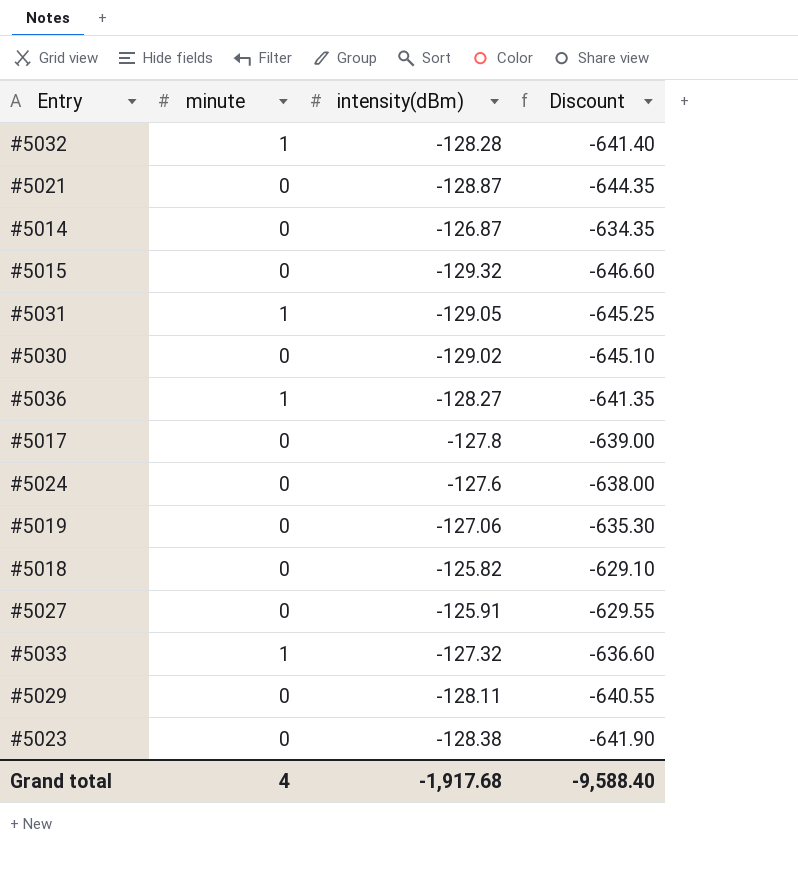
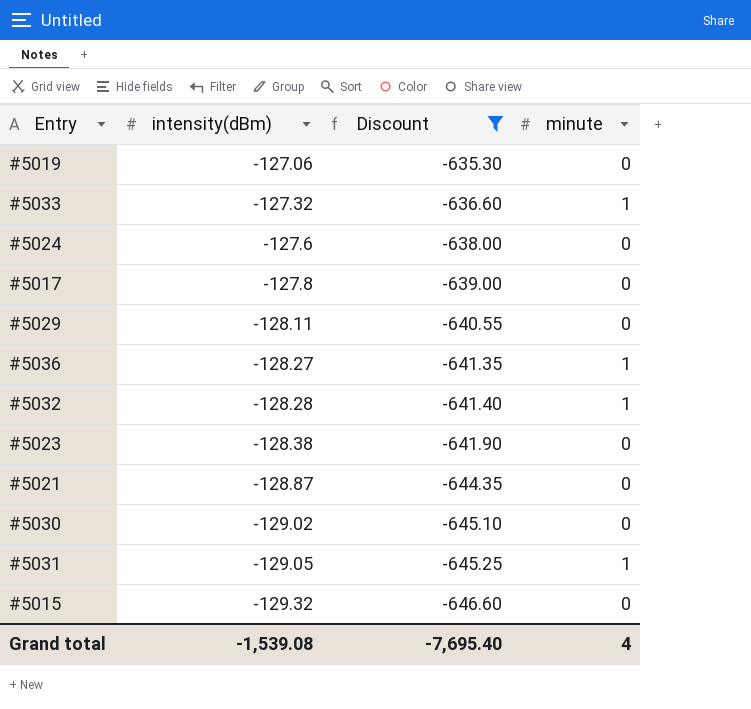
filter: none -> Discount <= -635.30
row order: none -> intensity(dBm) descending
column minute | position: 2 -> 4
Grand total | intensity(dBm): -1,917.68 -> -1,539.08
Grand total | Discount: -9,588.40 -> -7,695.40

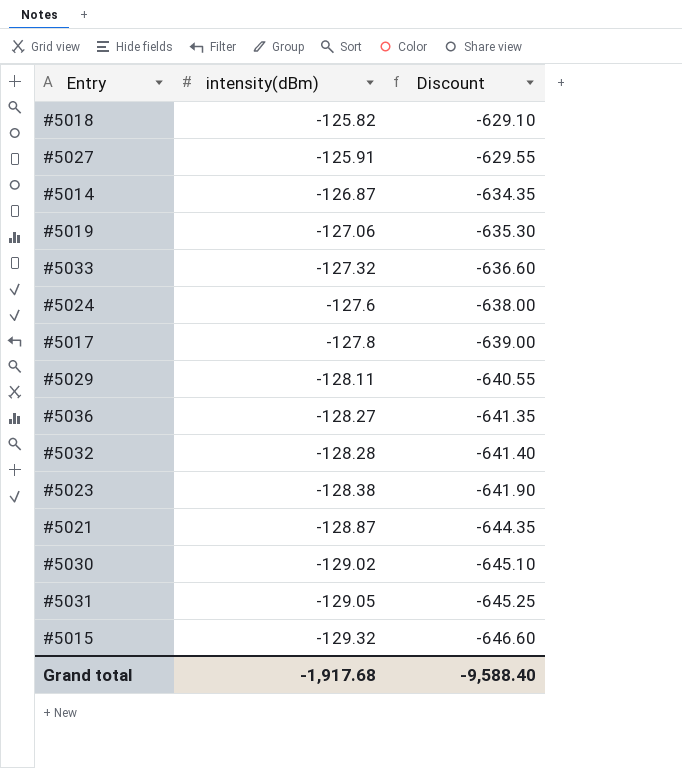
filter: Discount <= -635.30 -> none
column minute | position: 4 -> none
Grand total | intensity(dBm): -1,539.08 -> -1,917.68
Grand total | Discount: -7,695.40 -> -9,588.40

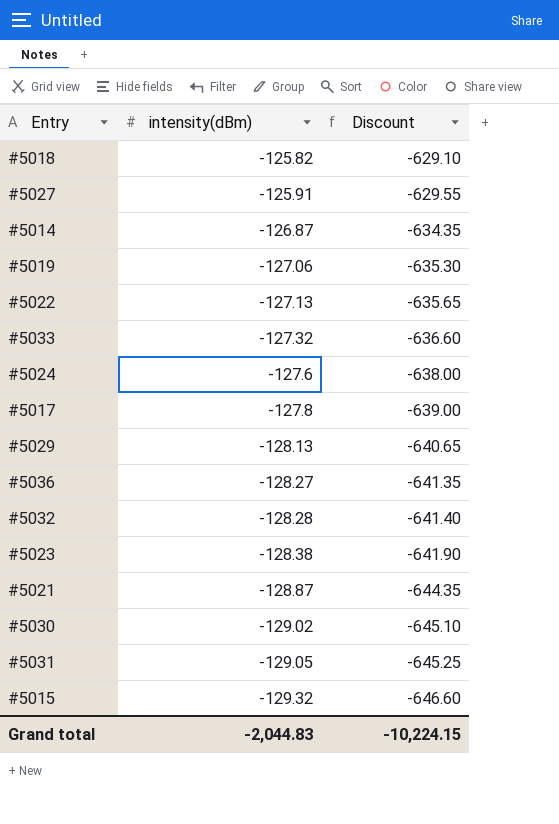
row #5022: none -> -127.13 | -635.65
#5029 | intensity(dBm): -128.11 -> -128.13
#5029 | Discount: -640.55 -> -640.65
Grand total | intensity(dBm): -1,917.68 -> -2,044.83
Grand total | Discount: -9,588.40 -> -10,224.15

